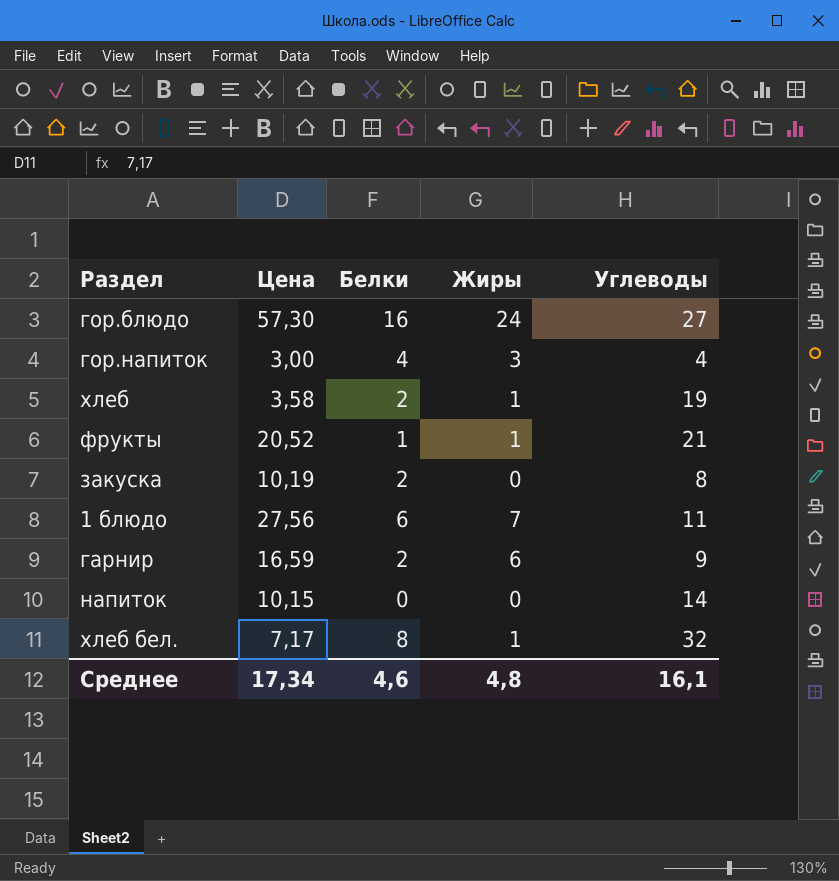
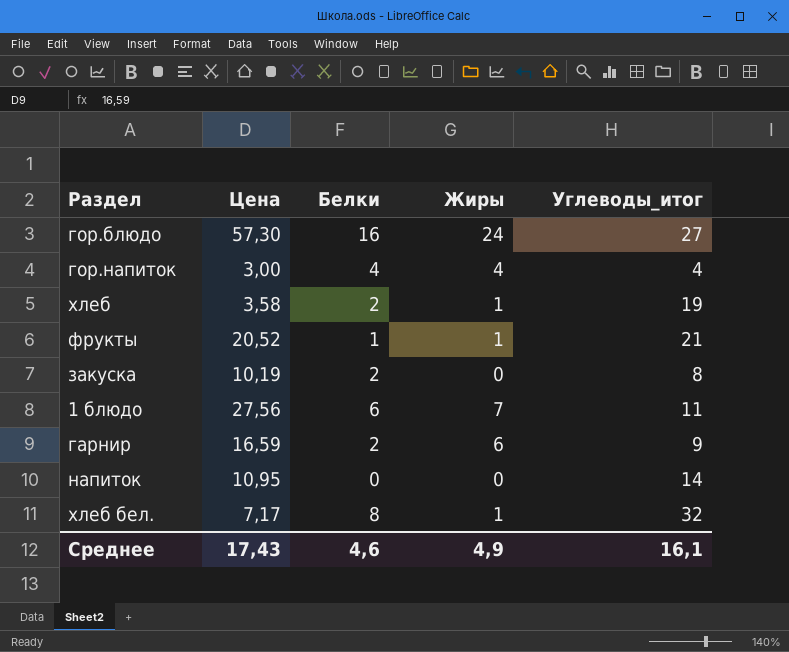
column name: Углеводы -> Углеводы_итог
гор.напиток | Жиры: 3 -> 4
напиток | Цена: 10,15 -> 10,95
Среднее | Цена: 17,34 -> 17,43
Среднее | Жиры: 4,8 -> 4,9

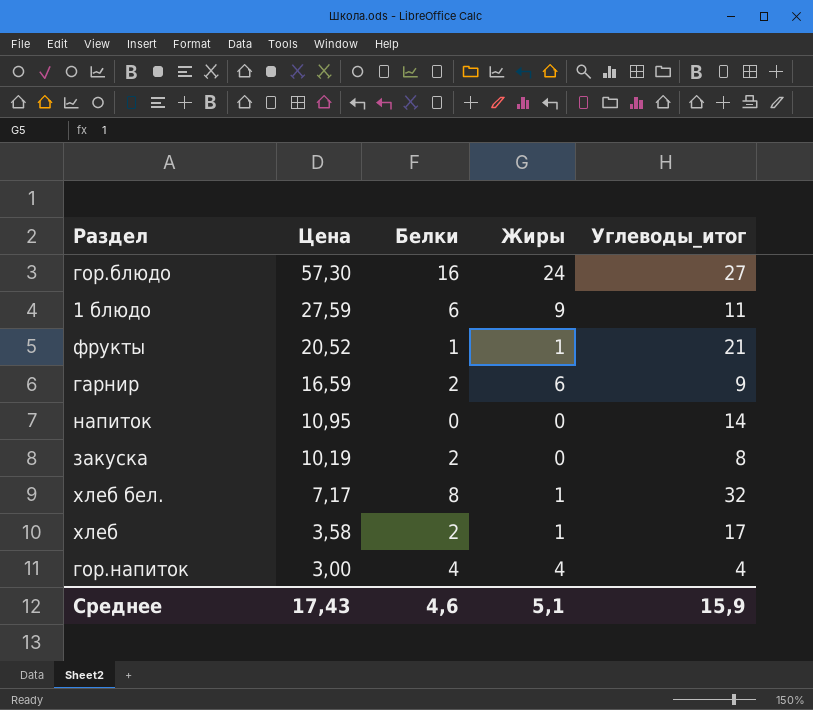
row order: none -> Цена descending
1 блюдо | Цена: 27,56 -> 27,59
1 блюдо | Жиры: 7 -> 9
хлеб | Углеводы_итог: 19 -> 17
Среднее | Жиры: 4,9 -> 5,1
Среднее | Углеводы_итог: 16,1 -> 15,9

